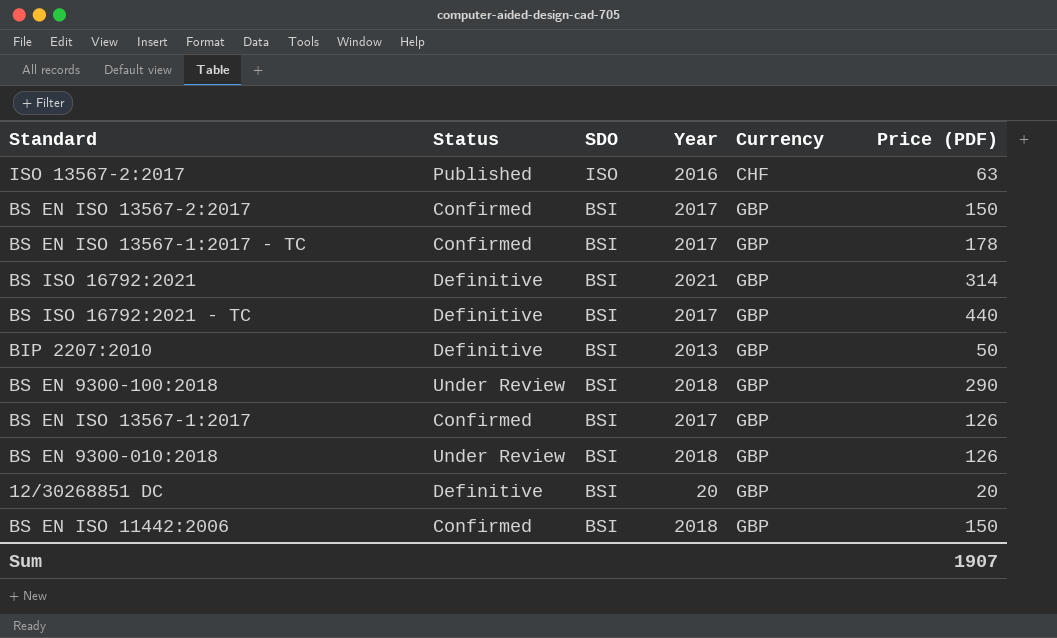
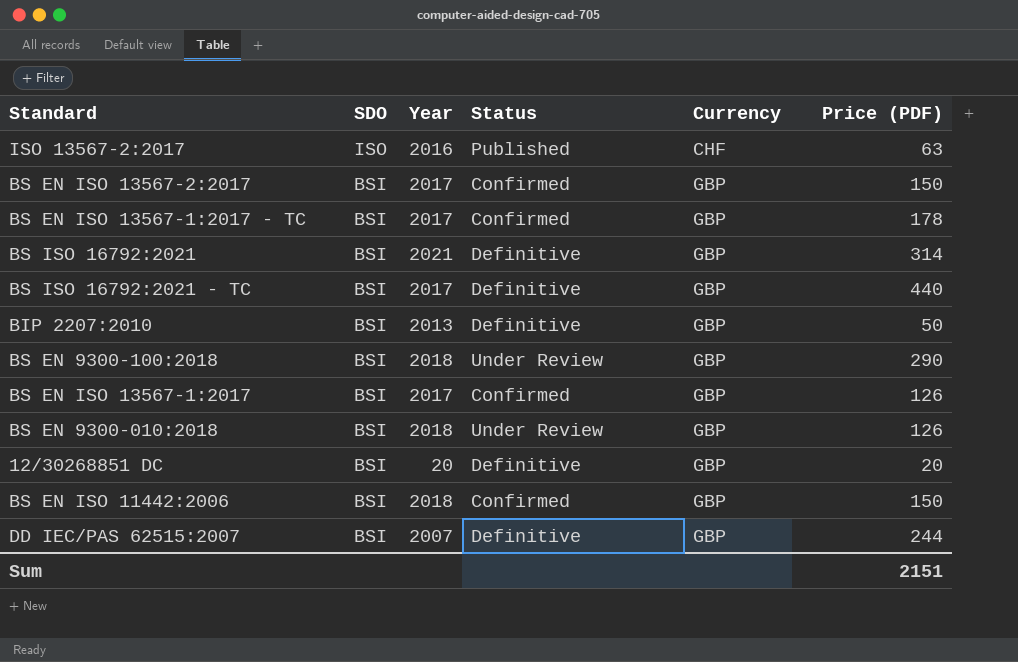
column Status | position: 2 -> 4
row DD IEC/PAS 62515:2007: none -> BSI | 2007 | Definitive | GBP | 244
Sum | Price (PDF): 1907 -> 2151

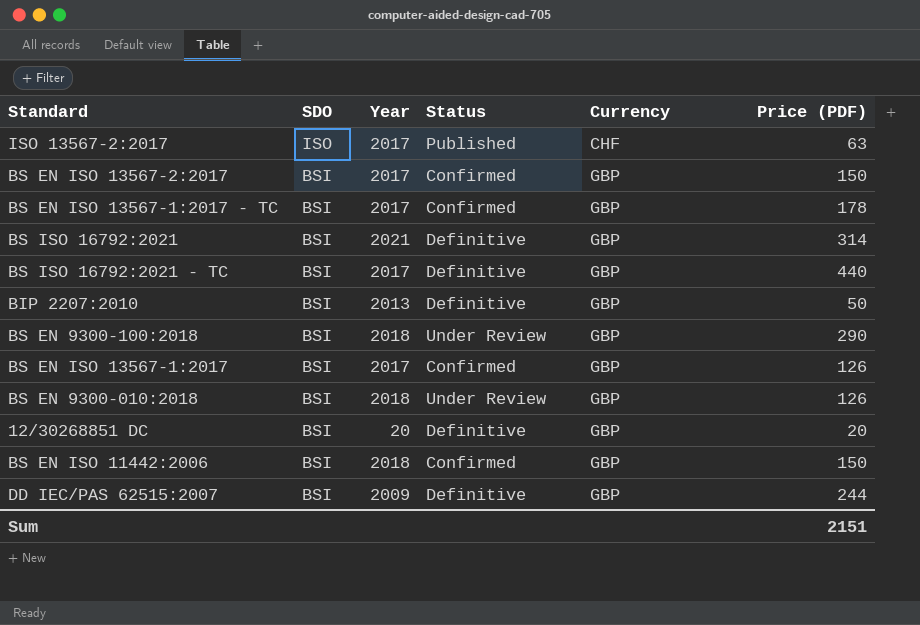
ISO 13567-2:2017 | Year: 2016 -> 2017
DD IEC/PAS 62515:2007 | Year: 2007 -> 2009

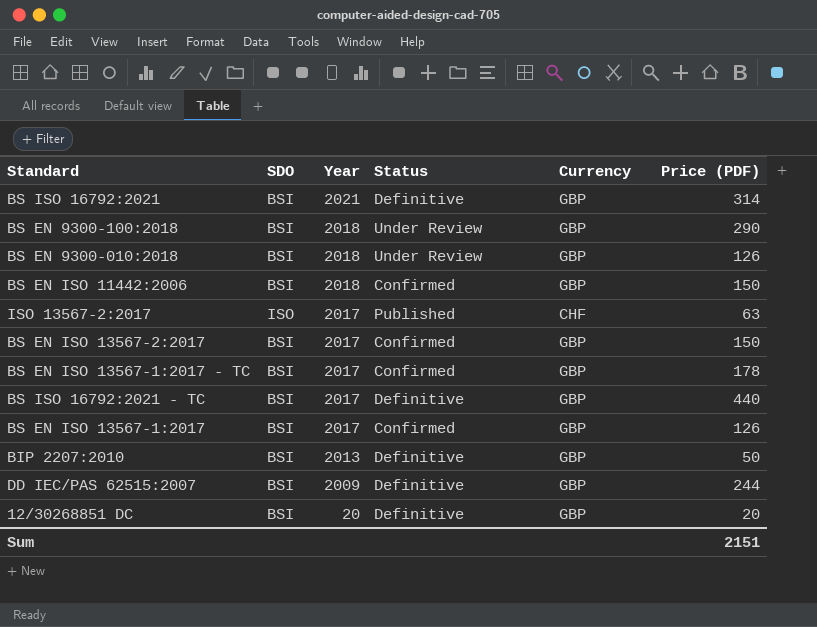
row order: SDO descending -> Year descending

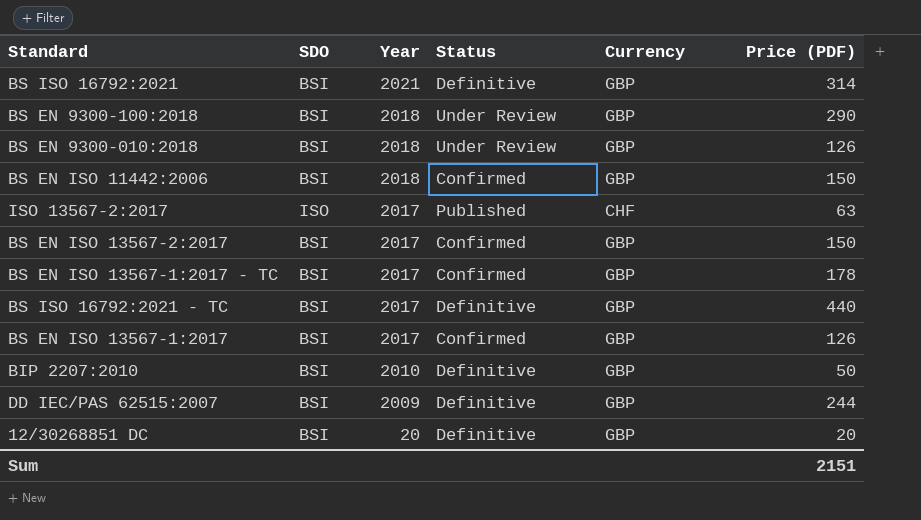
BIP 2207:2010 | Year: 2013 -> 2010

